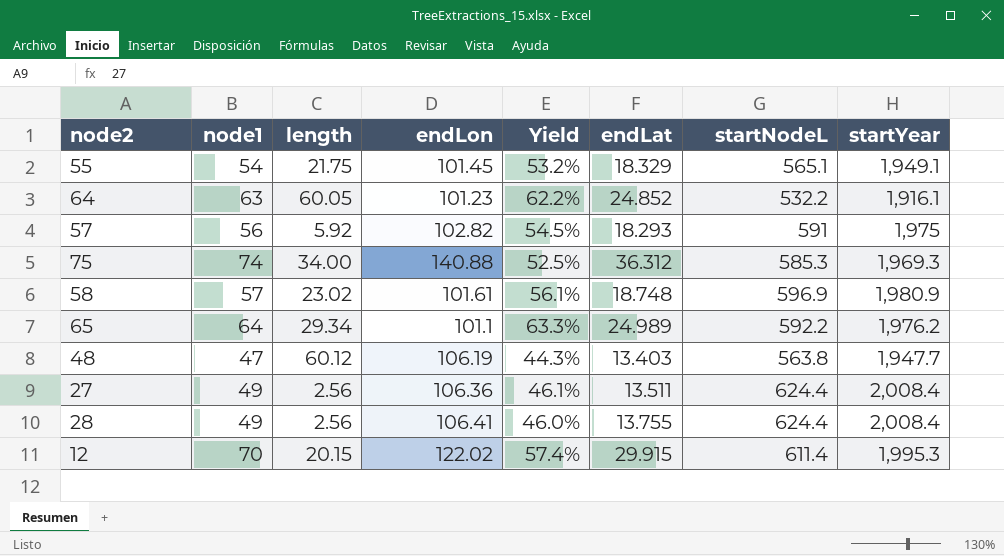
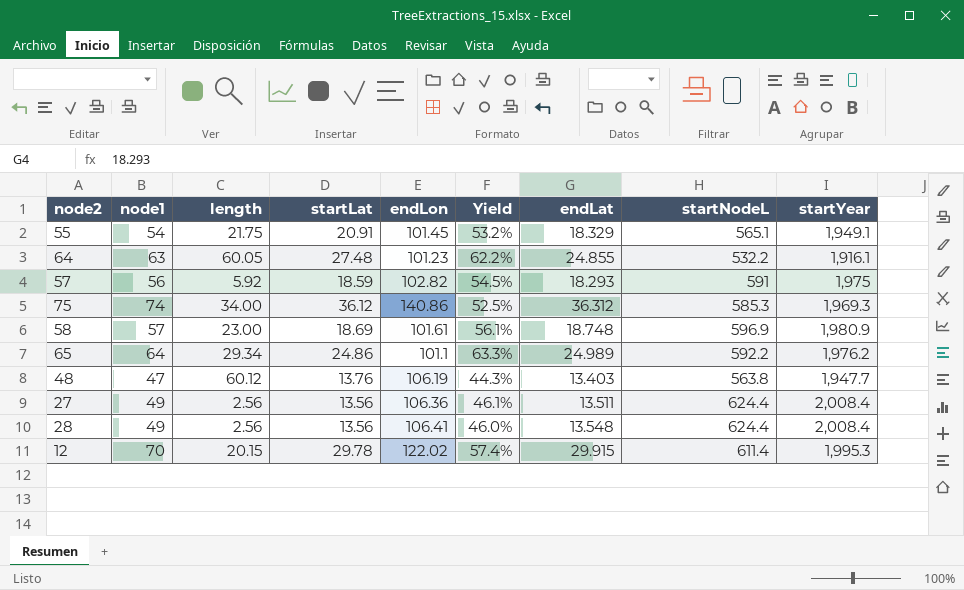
column startLat | position: none -> 4
64 | endLat: 24.852 -> 24.855
75 | endLon: 140.88 -> 140.86
58 | length: 23.02 -> 23.00
28 | endLat: 13.755 -> 13.548

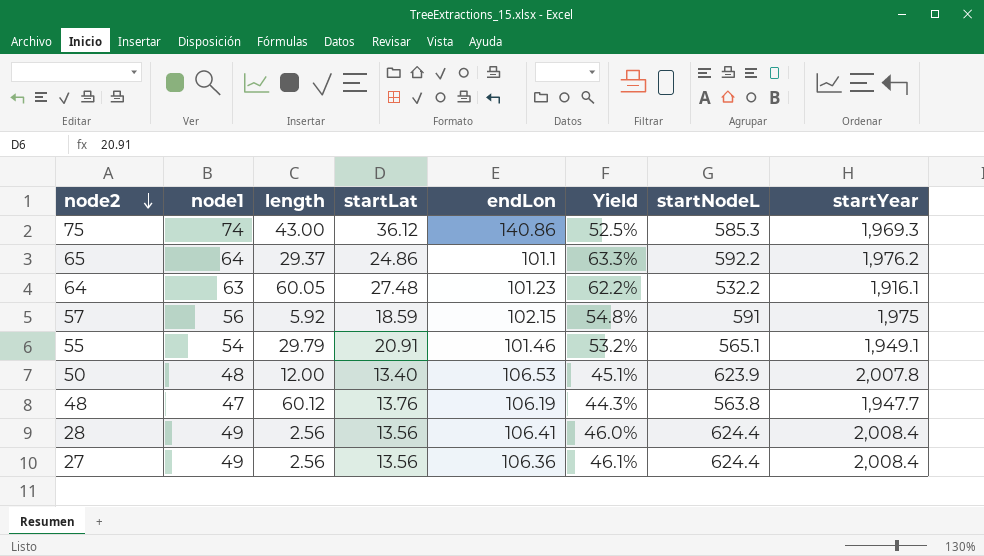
row order: none -> node2 descending
column endLat | position: 7 -> none
row 58: 57 | 23.00 | 18.69 | 101.61 | 56.1% | 18.748 | 596.9 | 1,980.9 -> none
row 12: 70 | 20.15 | 29.78 | 122.02 | 57.4% | 29.915 | 611.4 | 1,995.3 -> none
75 | length: 34.00 -> 43.00
65 | length: 29.34 -> 29.37
57 | endLon: 102.82 -> 102.15
57 | Yield: 54.5% -> 54.8%
55 | length: 21.75 -> 29.79
55 | endLon: 101.45 -> 101.46
row 50: none -> 48 | 12.00 | 13.40 | 106.53 | 45.1% | 623.9 | 2,007.8

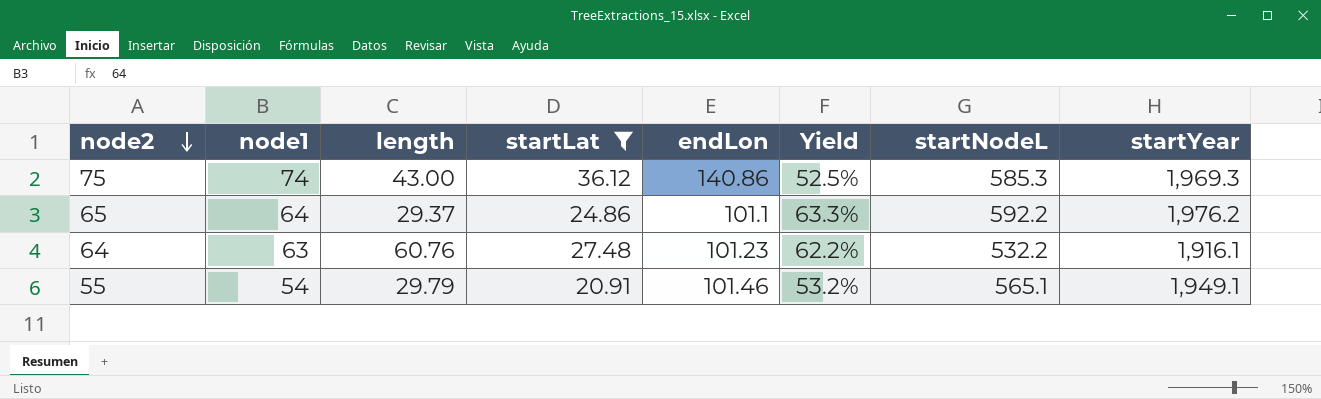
filter: none -> startLat >= 20.91
64 | length: 60.05 -> 60.76

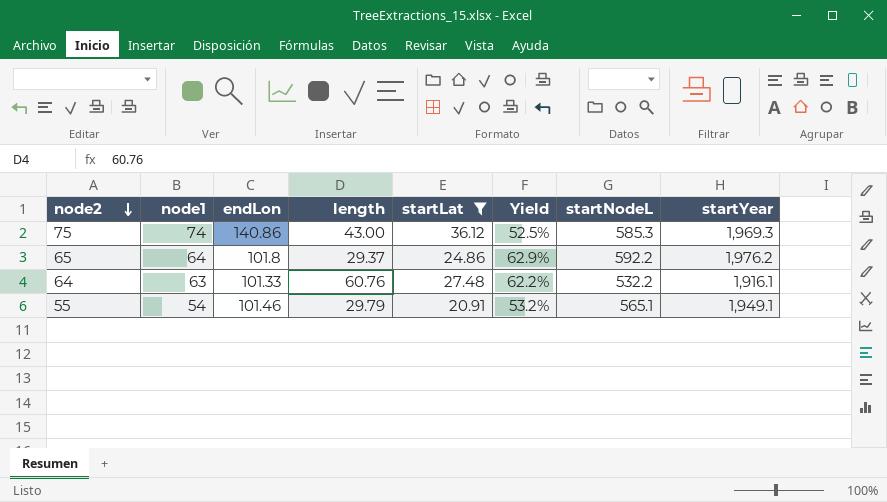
column endLon | position: 5 -> 3
65 | endLon: 101.1 -> 101.8
65 | Yield: 63.3% -> 62.9%
64 | endLon: 101.23 -> 101.33

